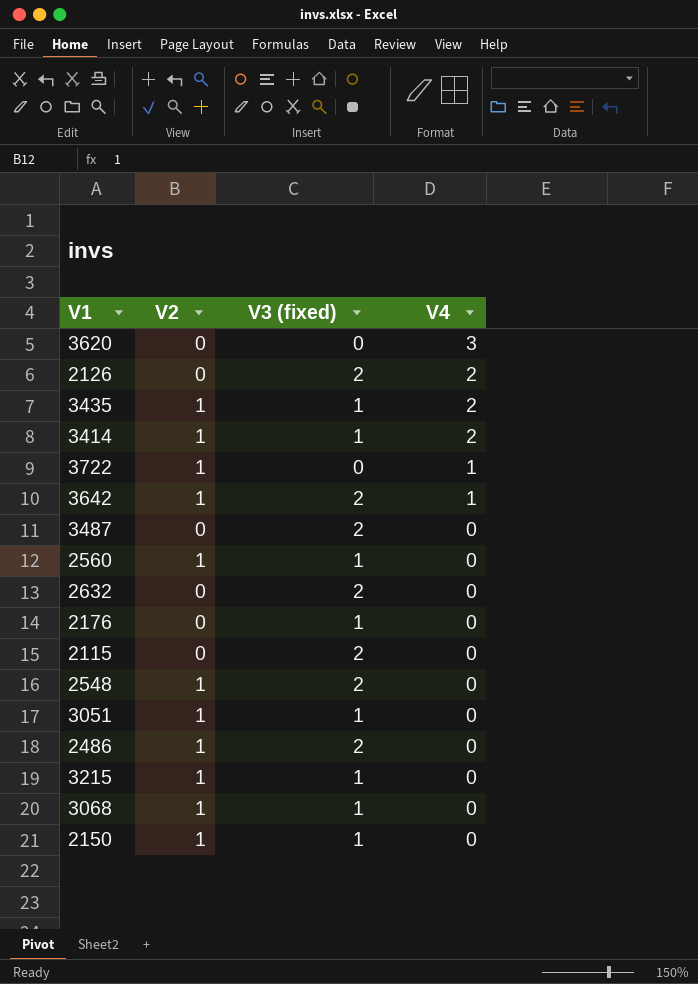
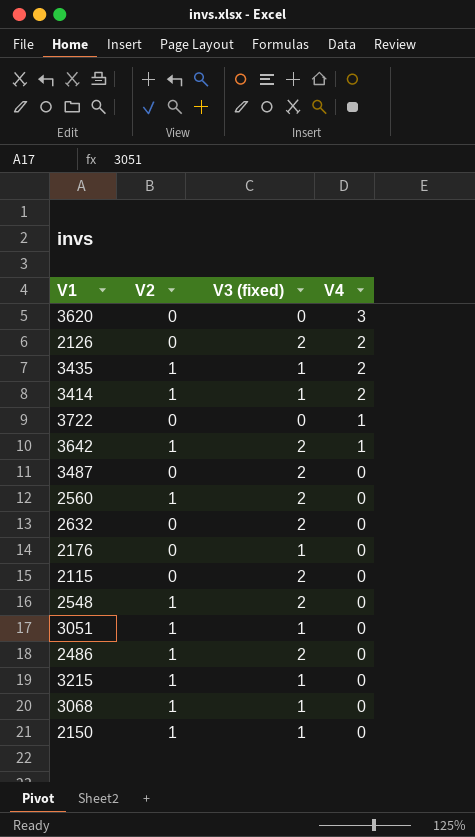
3722 | V2: 1 -> 0
2560 | V3 (fixed): 1 -> 2

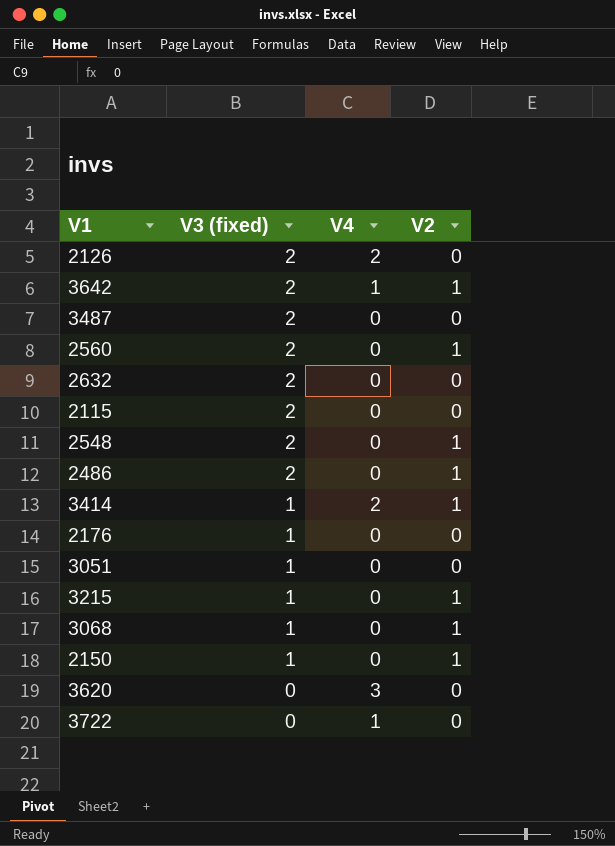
row order: V4 descending -> V3 (fixed) descending
column V2 | position: 2 -> 4
row 3435: 1 | 1 | 2 -> none
3051 | V2: 1 -> 0

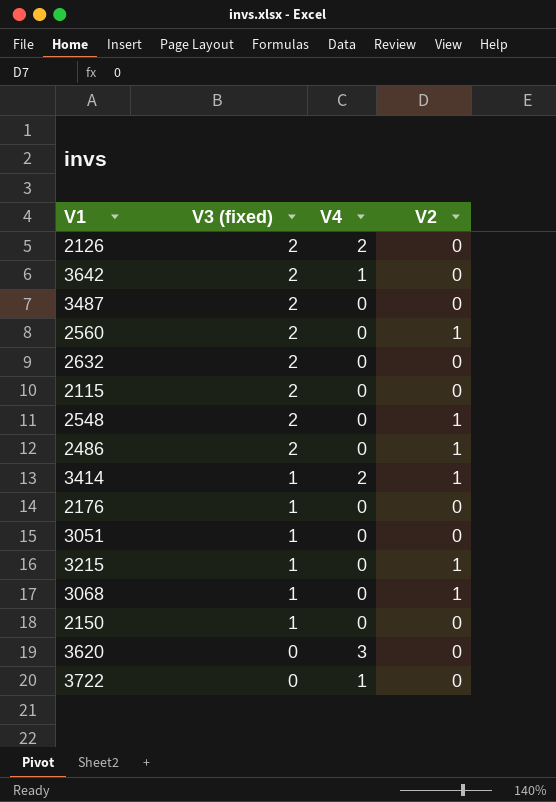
3642 | V2: 1 -> 0
2150 | V2: 1 -> 0

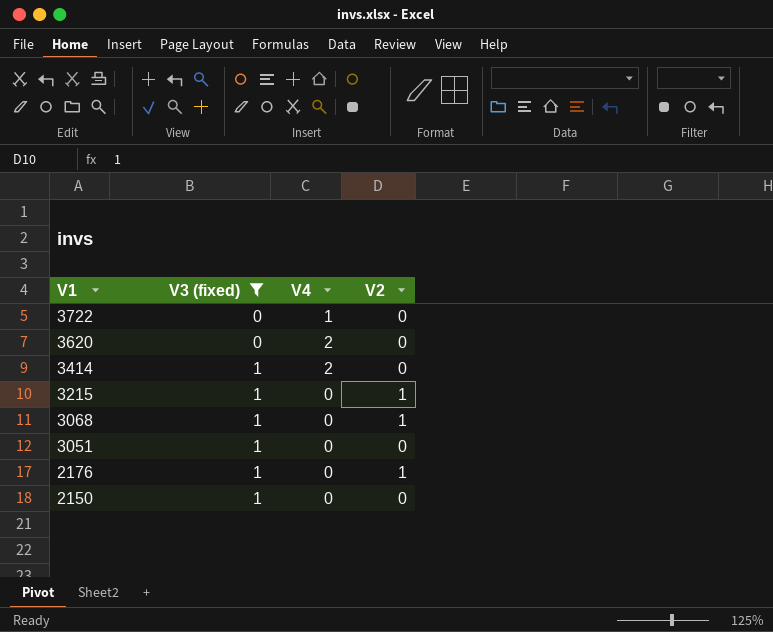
filter: none -> V3 (fixed) != 2
row order: V3 (fixed) descending -> V1 descending
3620 | V4: 3 -> 2
3414 | V2: 1 -> 0
2176 | V2: 0 -> 1

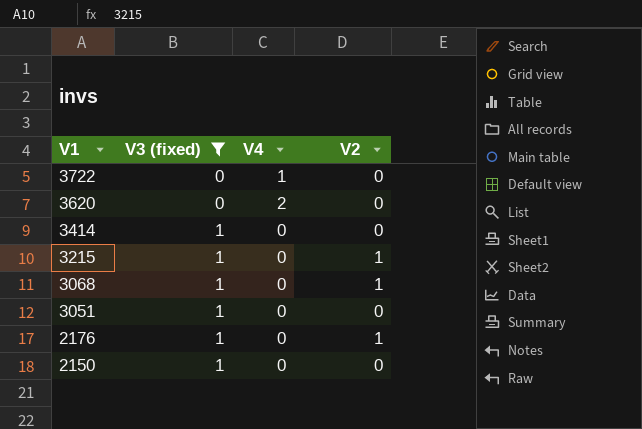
3414 | V4: 2 -> 0

